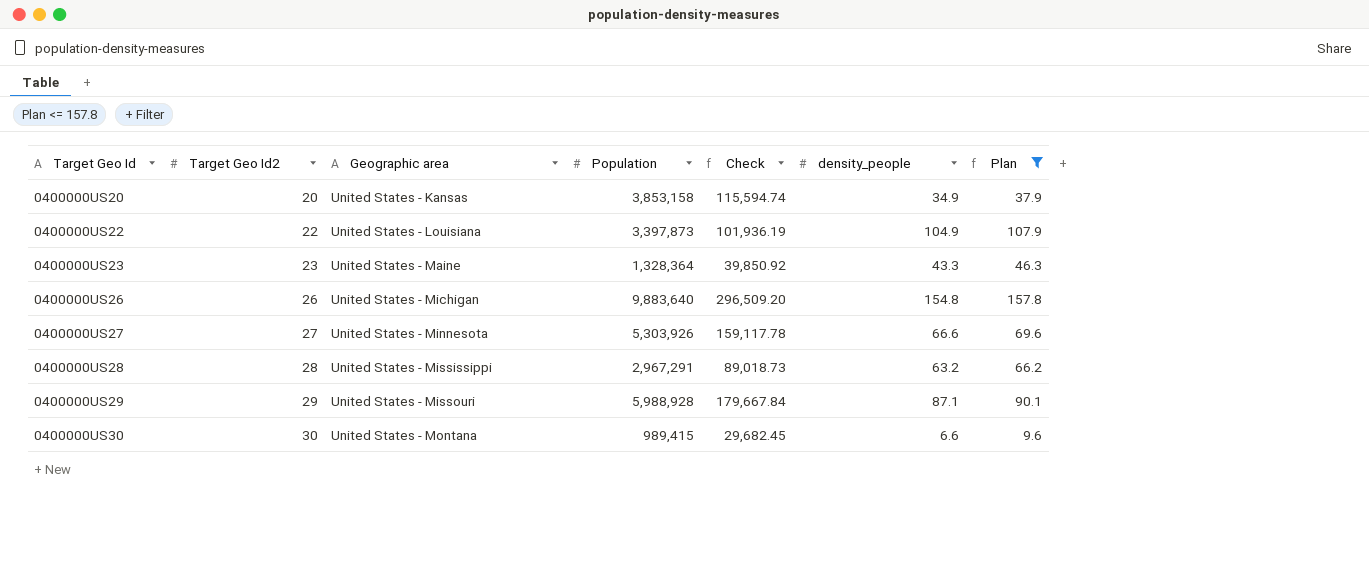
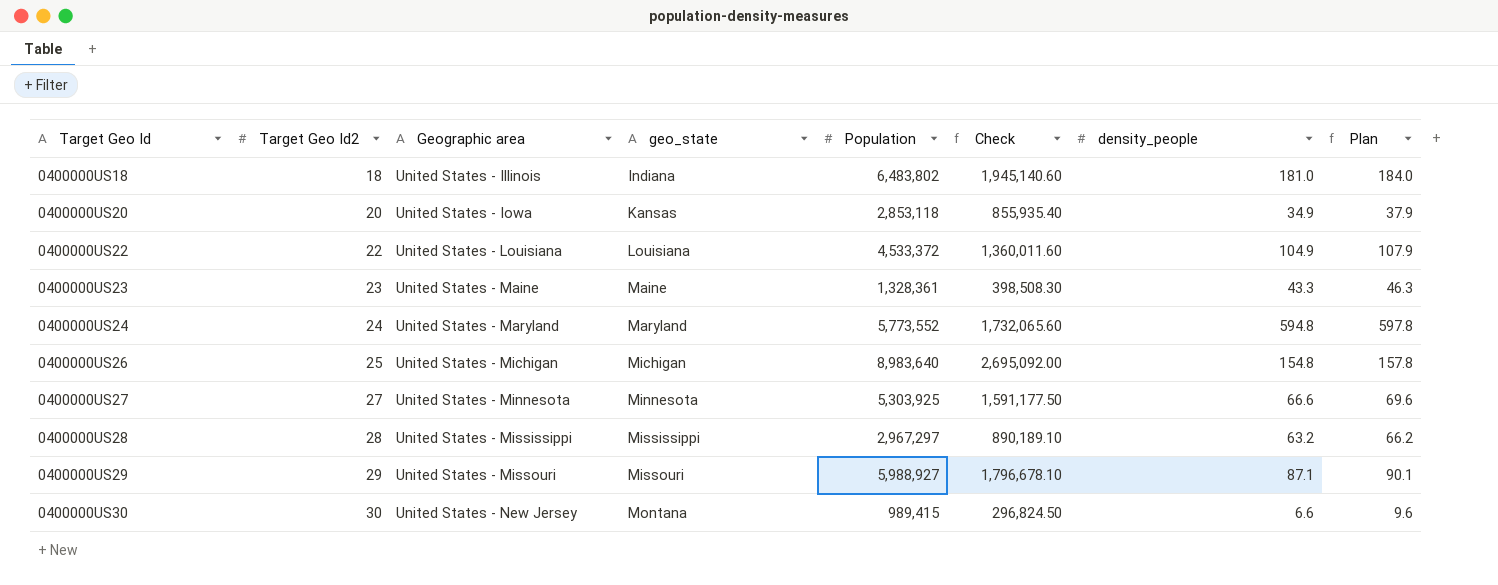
filter: Plan <= 157.8 -> none
column geo_state | position: none -> 4
column Check | formula: [Population] * 0.03 -> [Population] * 0.3
0400000US20 | Geographic area: United States - Kansas -> United States - Iowa
0400000US20 | Population: 3,853,158 -> 2,853,118
0400000US22 | Population: 3,397,873 -> 4,533,372
0400000US23 | Population: 1,328,364 -> 1,328,361
0400000US26 | Target Geo Id2: 26 -> 25
0400000US26 | Population: 9,883,640 -> 8,983,640
0400000US27 | Population: 5,303,926 -> 5,303,925
0400000US28 | Population: 2,967,291 -> 2,967,297
0400000US29 | Population: 5,988,928 -> 5,988,927
0400000US30 | Geographic area: United States - Montana -> United States - New Jersey

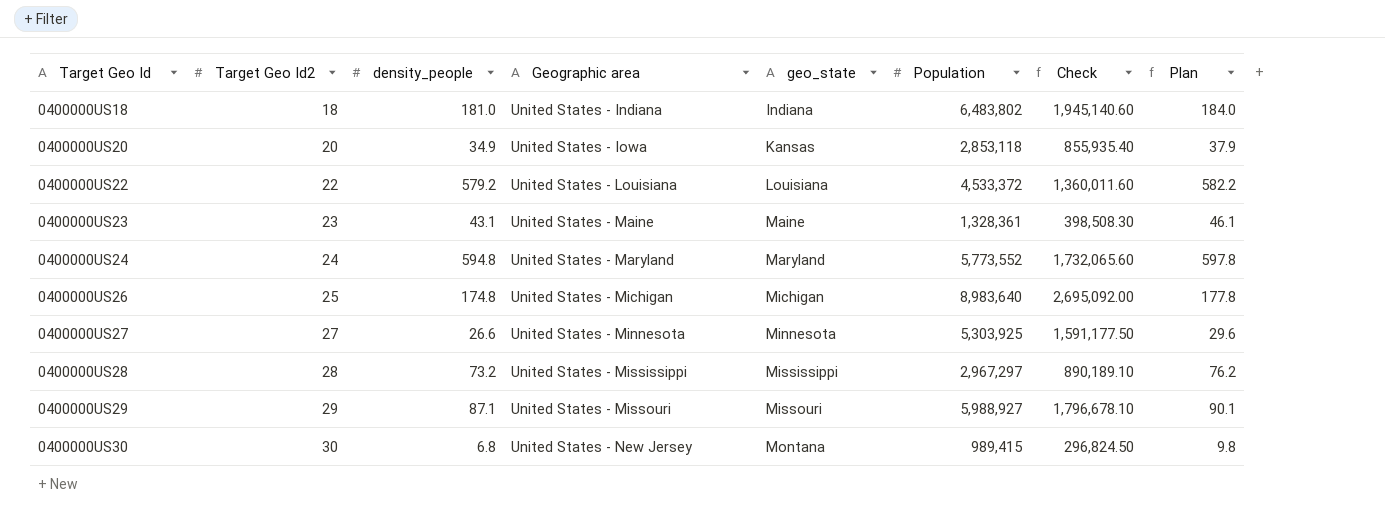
column density_people | position: 7 -> 3
0400000US18 | Geographic area: United States - Illinois -> United States - Indiana
0400000US22 | density_people: 104.9 -> 579.2
0400000US22 | Plan: 107.9 -> 582.2
0400000US23 | density_people: 43.3 -> 43.1
0400000US23 | Plan: 46.3 -> 46.1
0400000US26 | density_people: 154.8 -> 174.8
0400000US26 | Plan: 157.8 -> 177.8
0400000US27 | density_people: 66.6 -> 26.6
0400000US27 | Plan: 69.6 -> 29.6
0400000US28 | density_people: 63.2 -> 73.2
0400000US28 | Plan: 66.2 -> 76.2
0400000US30 | density_people: 6.6 -> 6.8
0400000US30 | Plan: 9.6 -> 9.8

